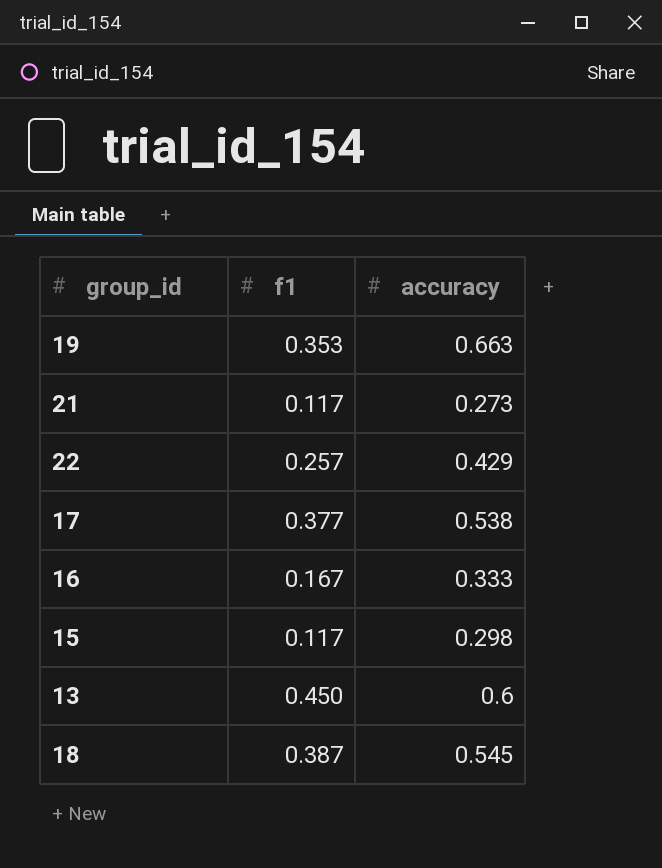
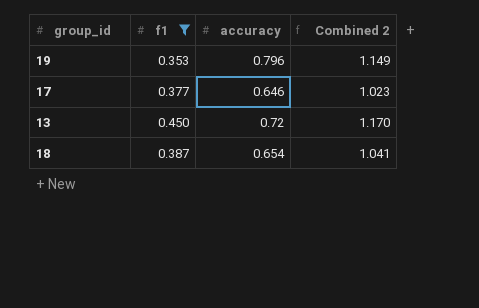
filter: none -> f1 >= 0.353
column Combined 2 | formula: none -> [f1] + [accuracy]
19 | accuracy: 0.663 -> 0.796
17 | accuracy: 0.538 -> 0.646
13 | accuracy: 0.6 -> 0.72
18 | accuracy: 0.545 -> 0.654

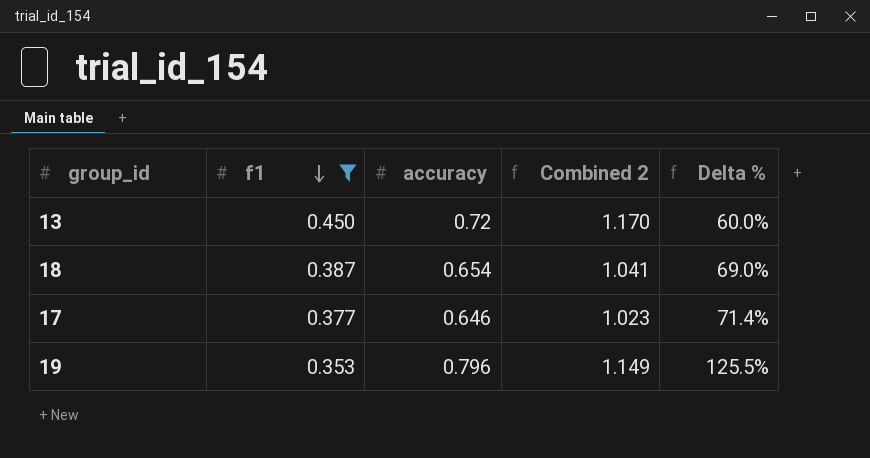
row order: none -> f1 descending
column Delta % | formula: none -> ([accuracy] - [f1]) / [f1]

